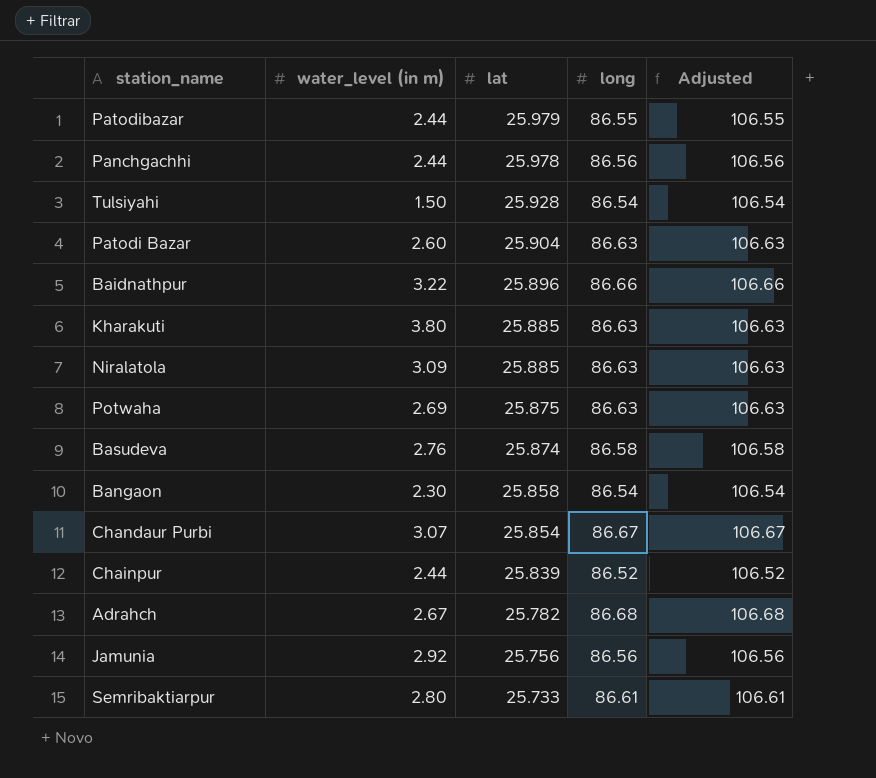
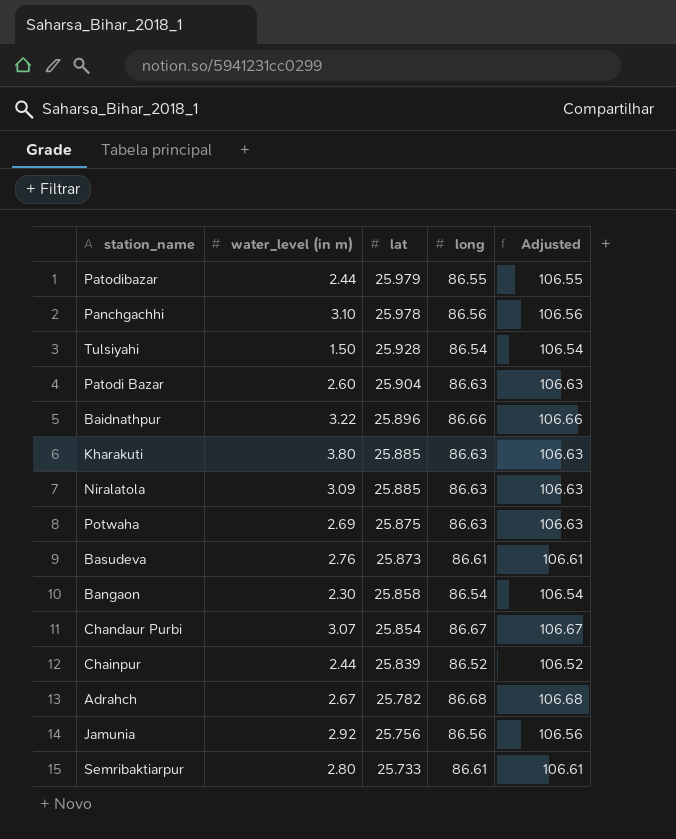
Panchgachhi | water_level (in m): 2.44 -> 3.10
Basudeva | lat: 25.874 -> 25.873
Basudeva | long: 86.58 -> 86.61
Basudeva | Adjusted: 106.58 -> 106.61

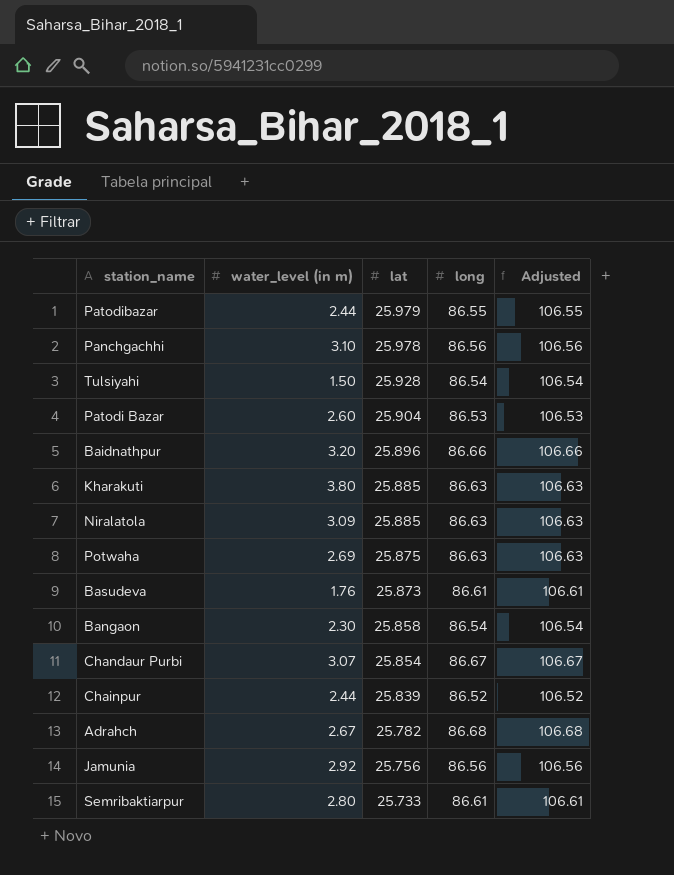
Patodi Bazar | long: 86.63 -> 86.53
Patodi Bazar | Adjusted: 106.63 -> 106.53
Baidnathpur | water_level (in m): 3.22 -> 3.20
Basudeva | water_level (in m): 2.76 -> 1.76

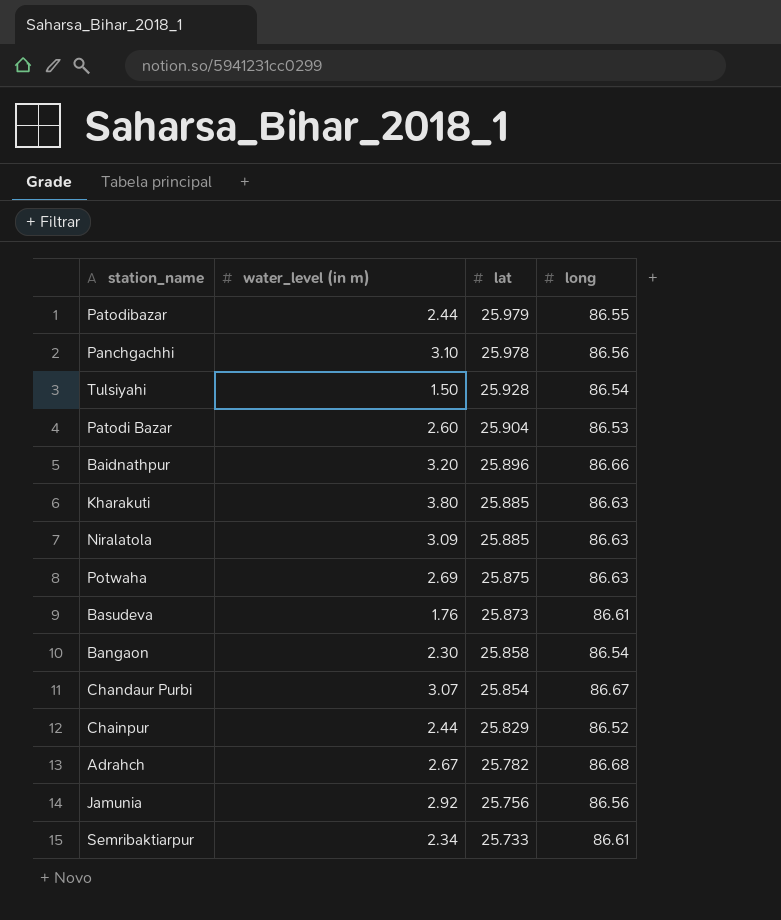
column Adjusted | formula: [long] + 20 -> none
Chainpur | lat: 25.839 -> 25.829
Semribaktiarpur | water_level (in m): 2.80 -> 2.34

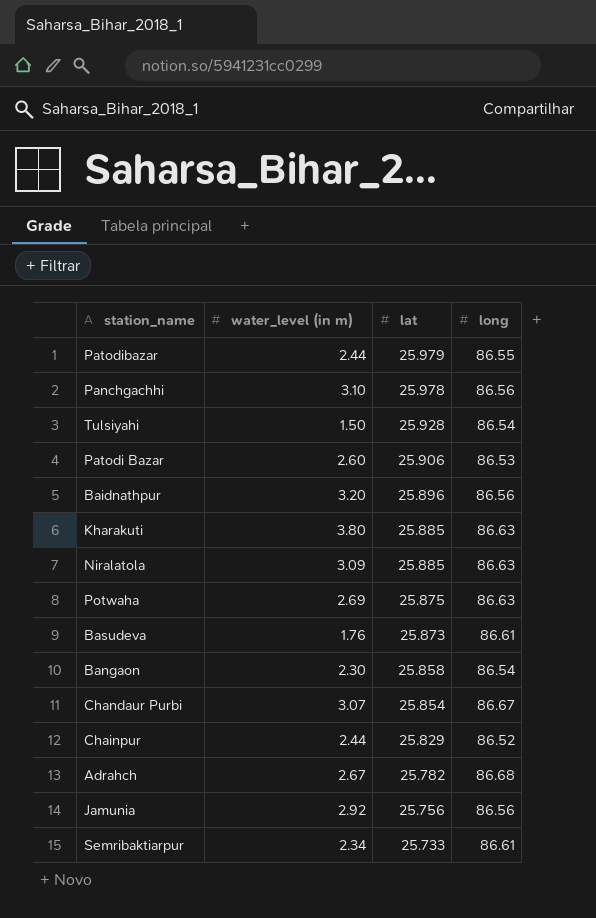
Patodi Bazar | lat: 25.904 -> 25.906
Baidnathpur | long: 86.66 -> 86.56

